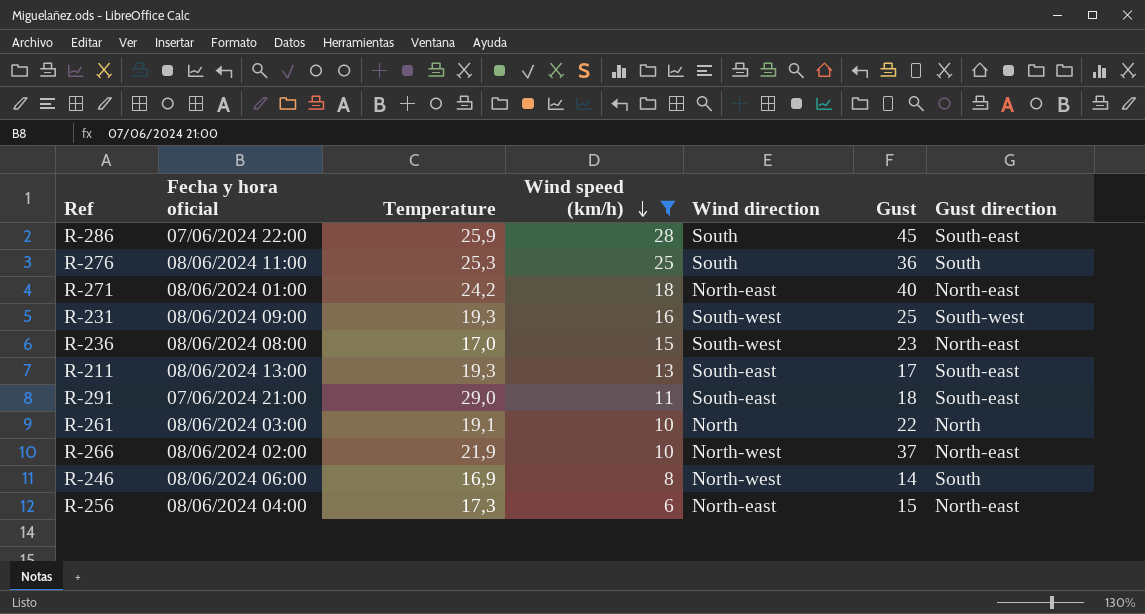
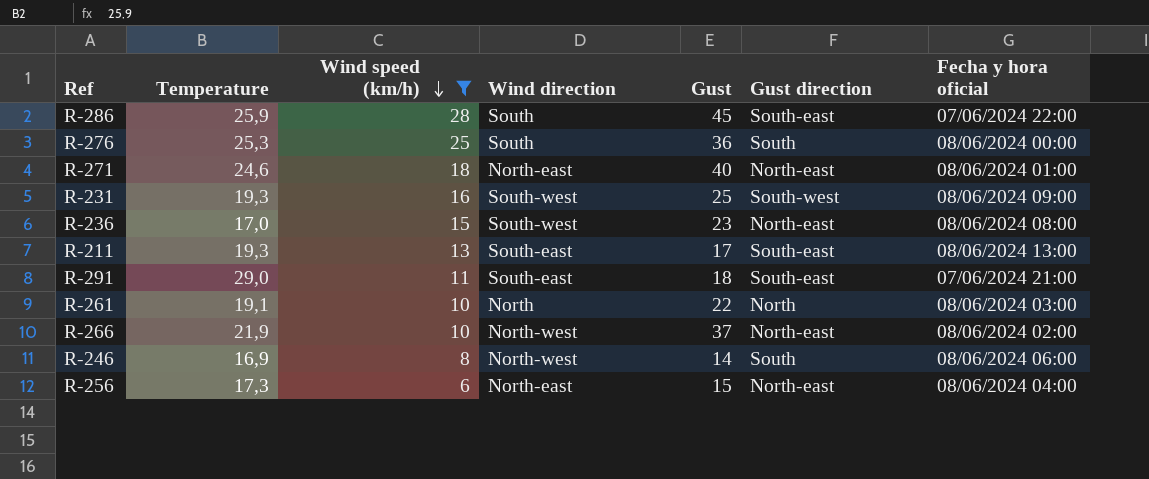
column Fecha y hora oficial | position: 2 -> 7
R-276 | Fecha y hora oficial: 08/06/2024 11:00 -> 08/06/2024 00:00
R-271 | Temperature: 24,2 -> 24,6

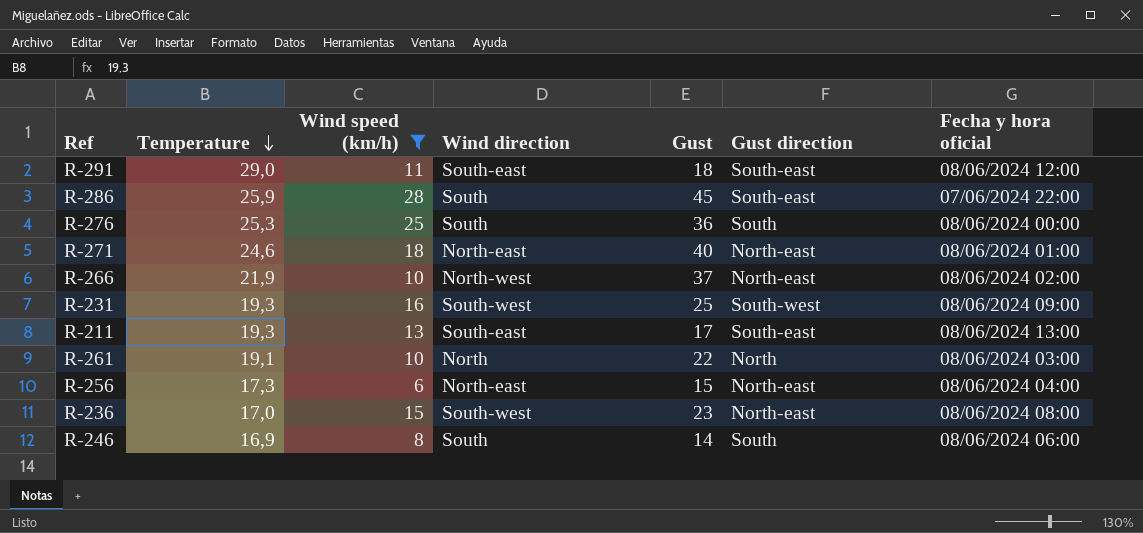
row order: Wind speed (km/h) descending -> Temperature descending
R-291 | Fecha y hora oficial: 07/06/2024 21:00 -> 08/06/2024 12:00
R-246 | Wind direction: North-west -> South

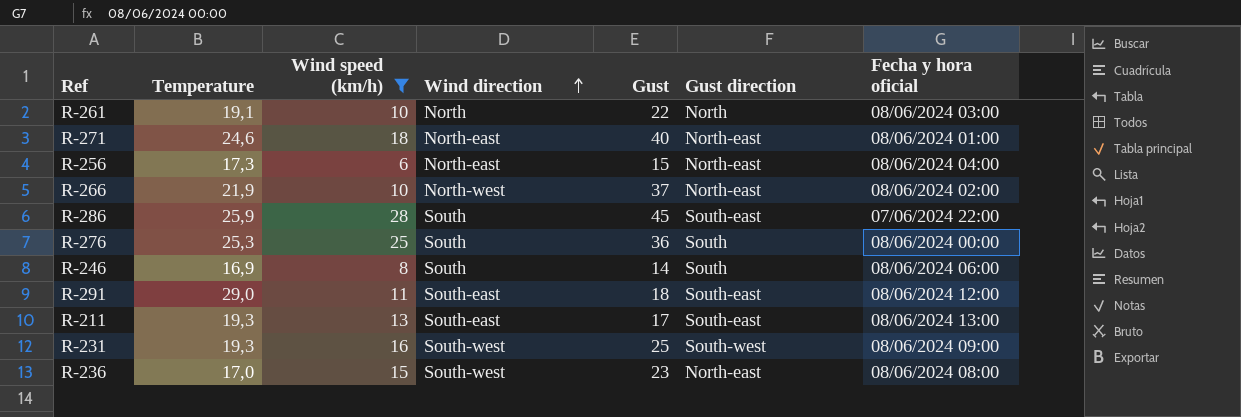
row order: Temperature descending -> Wind direction ascending

